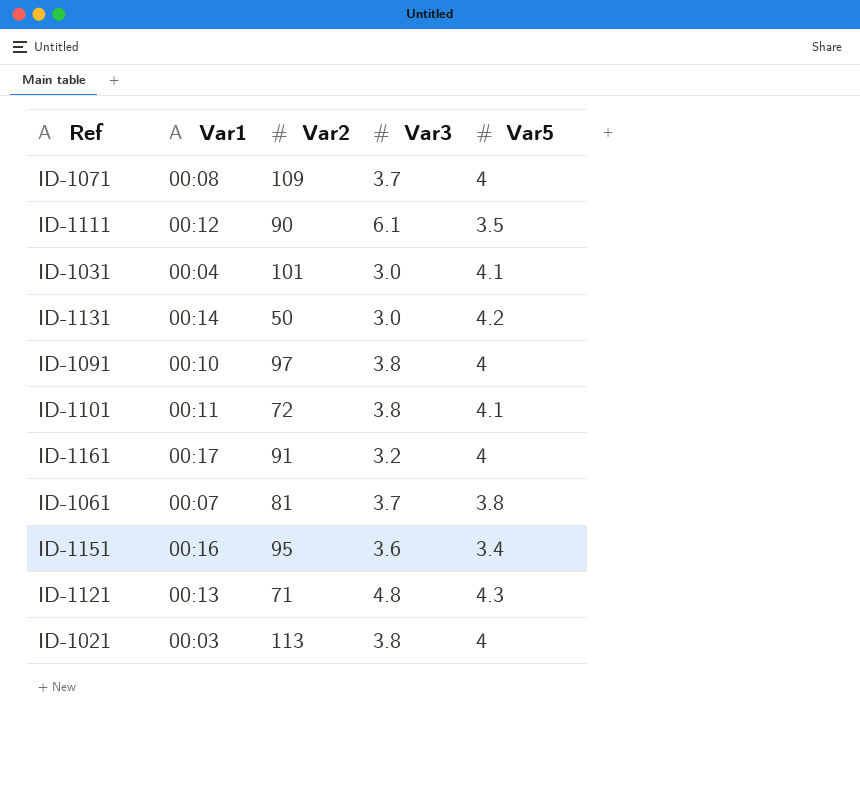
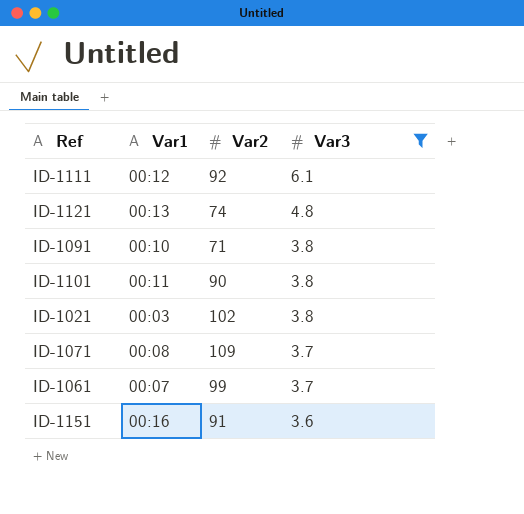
filter: none -> Var3 >= 3.6
row order: none -> Var3 descending
column Var5 | position: 5 -> none
ID-1111 | Var2: 90 -> 92
ID-1121 | Var2: 71 -> 74
ID-1091 | Var2: 97 -> 71
ID-1101 | Var2: 72 -> 90
ID-1021 | Var2: 113 -> 102
ID-1061 | Var2: 81 -> 99
ID-1151 | Var2: 95 -> 91

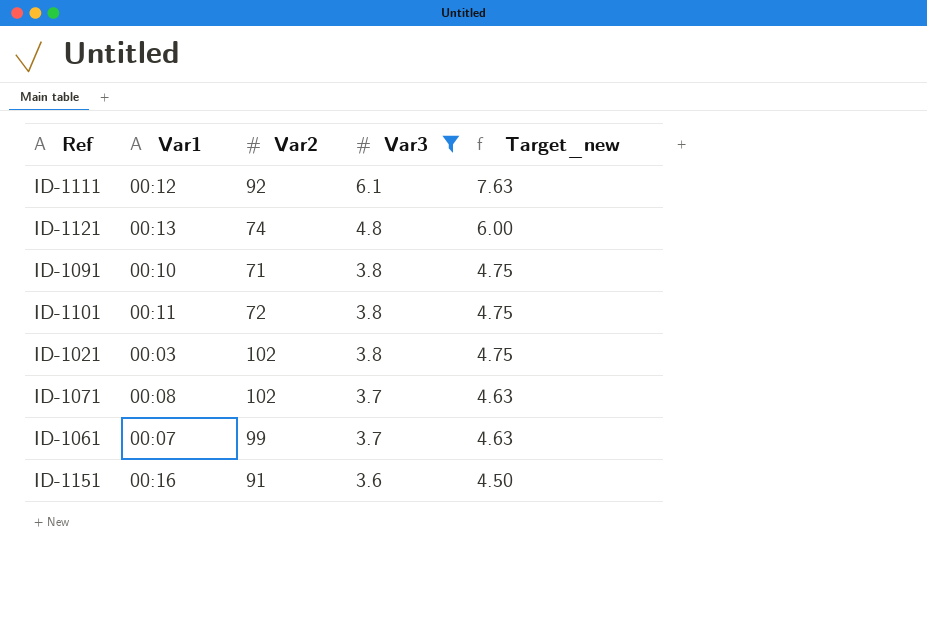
column Target_new | formula: none -> [Var3] * 1.25
ID-1101 | Var2: 90 -> 72
ID-1071 | Var2: 109 -> 102

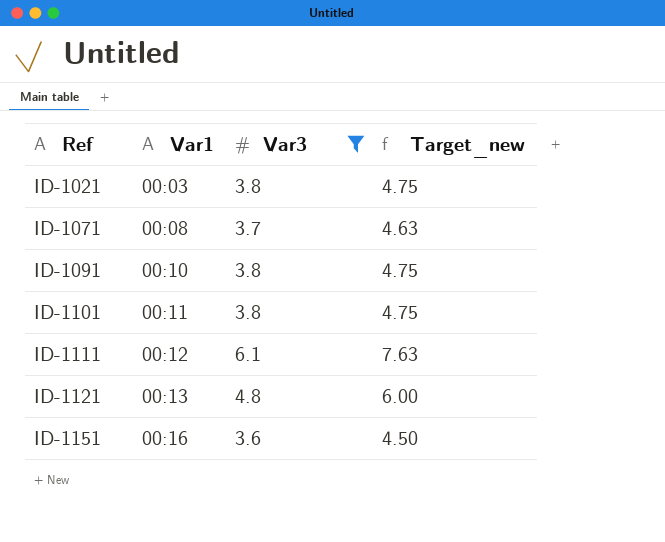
row order: Var3 descending -> Ref ascending
column Var2 | position: 3 -> none
row ID-1061: 00:07 | 99 | 3.7 | 4.63 -> none

